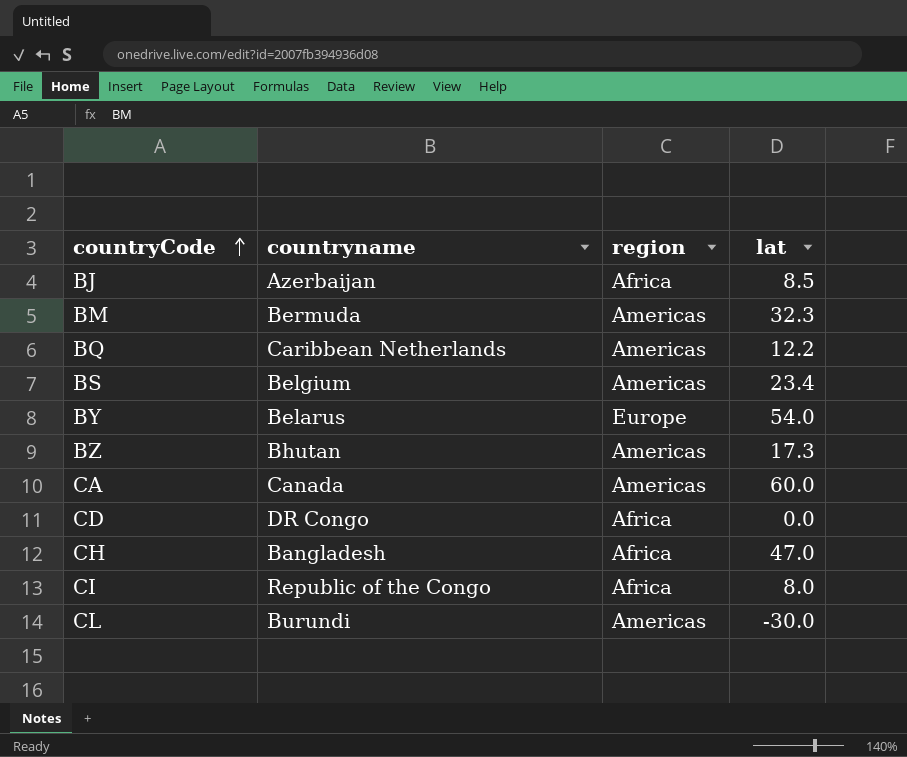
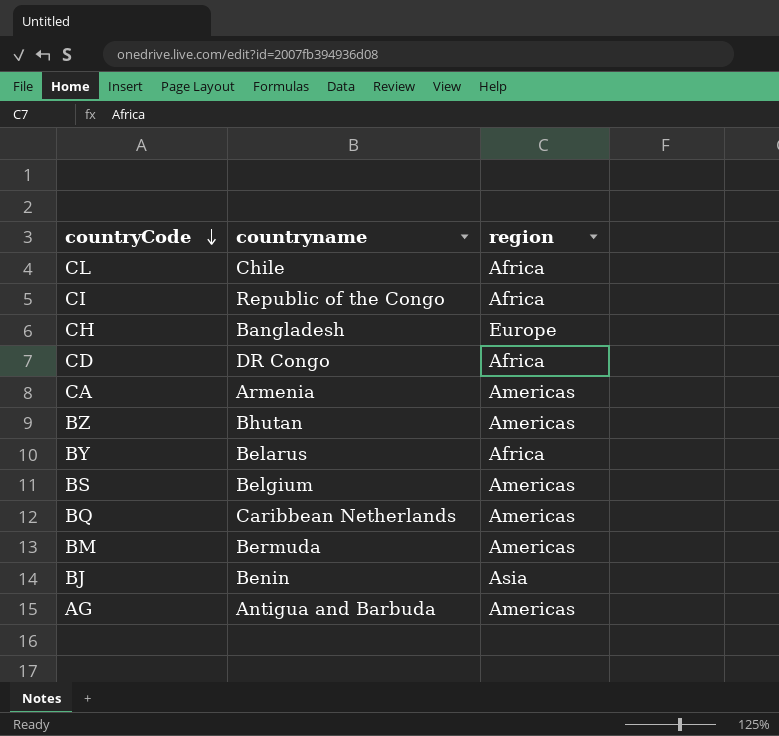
row order: countryCode ascending -> countryCode descending
column lat | position: 4 -> none
CL | countryname: Burundi -> Chile
CL | region: Americas -> Africa
CH | region: Africa -> Europe
CA | countryname: Canada -> Armenia
BY | region: Europe -> Africa
BJ | countryname: Azerbaijan -> Benin
BJ | region: Africa -> Asia
row AG: none -> Antigua and Barbuda | Americas

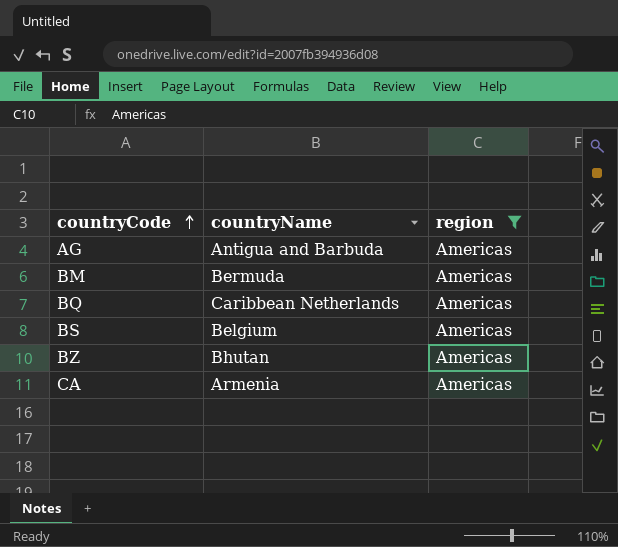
filter: none -> region = Americas
row order: countryCode descending -> countryCode ascending
column name: countryname -> countryName

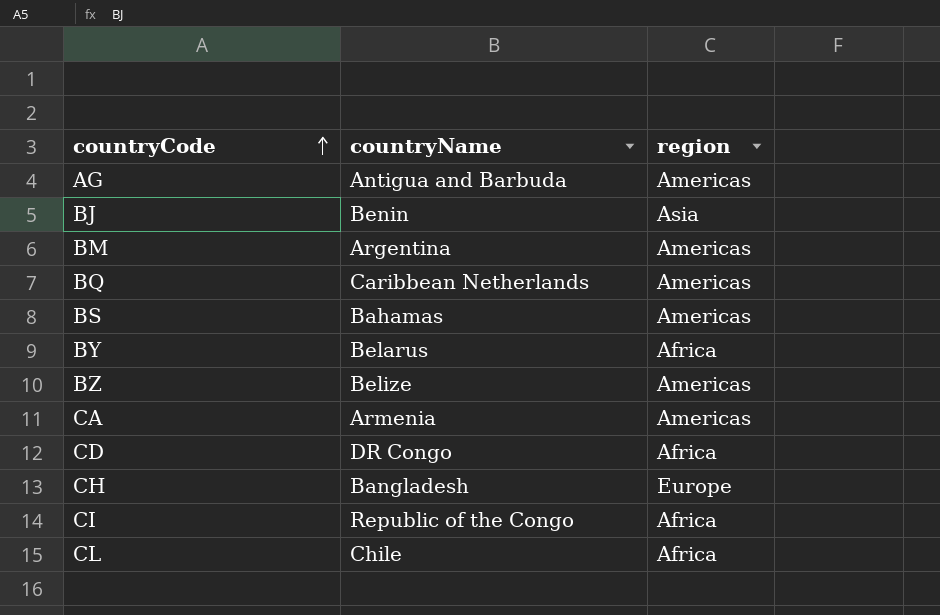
filter: region = Americas -> none
BM | countryName: Bermuda -> Argentina
BS | countryName: Belgium -> Bahamas
BZ | countryName: Bhutan -> Belize

